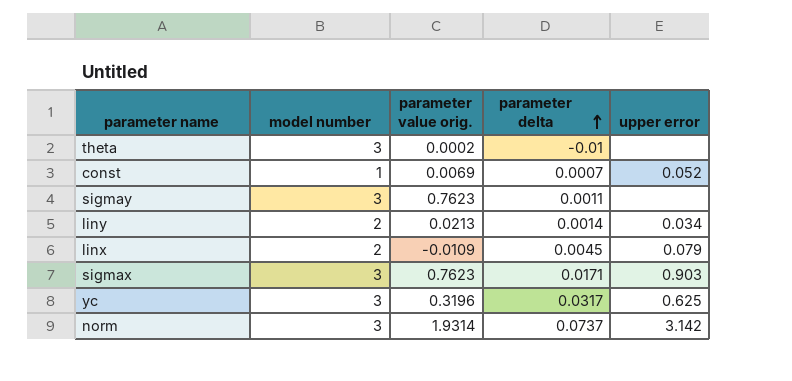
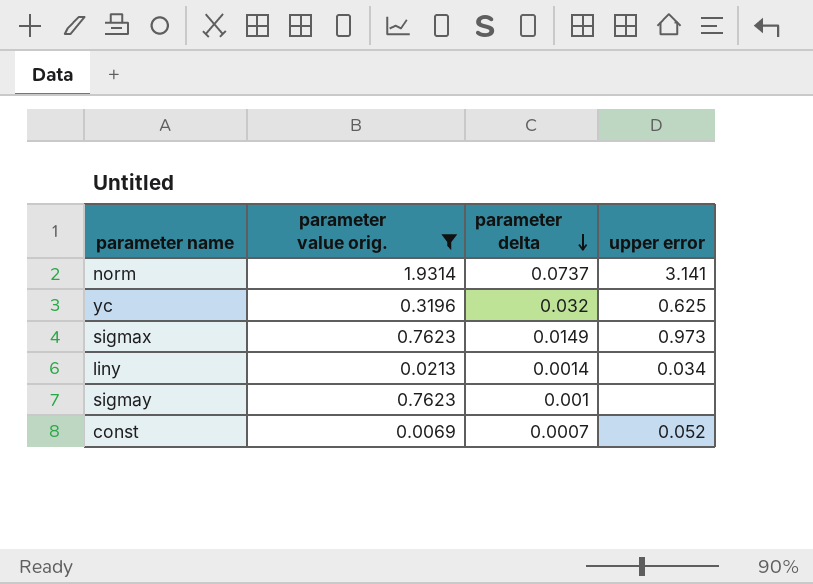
filter: none -> parameter value orig. >= 0.0069
row order: parameter delta ascending -> parameter delta descending
column model number | position: 2 -> none
norm | upper error: 3.142 -> 3.141
yc | parameter delta: 0.0317 -> 0.032
sigmax | parameter delta: 0.0171 -> 0.0149
sigmax | upper error: 0.903 -> 0.973
sigmay | parameter delta: 0.0011 -> 0.001

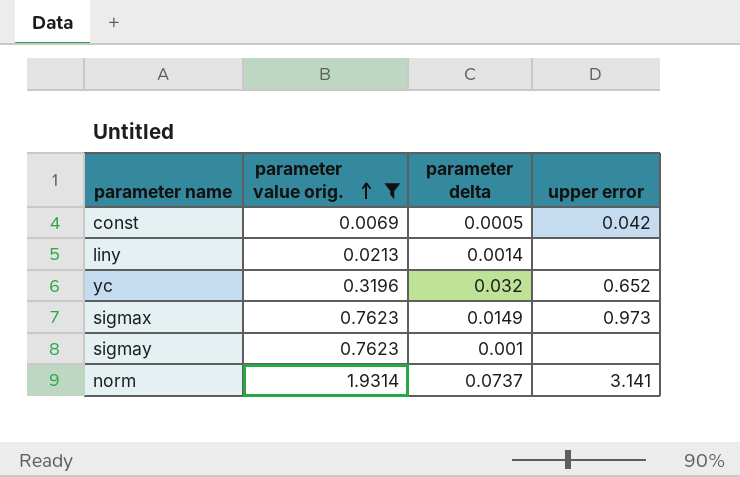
row order: parameter delta descending -> parameter value orig. ascending
const | parameter delta: 0.0007 -> 0.0005
const | upper error: 0.052 -> 0.042
liny | upper error: 0.034 -> none
yc | upper error: 0.625 -> 0.652

